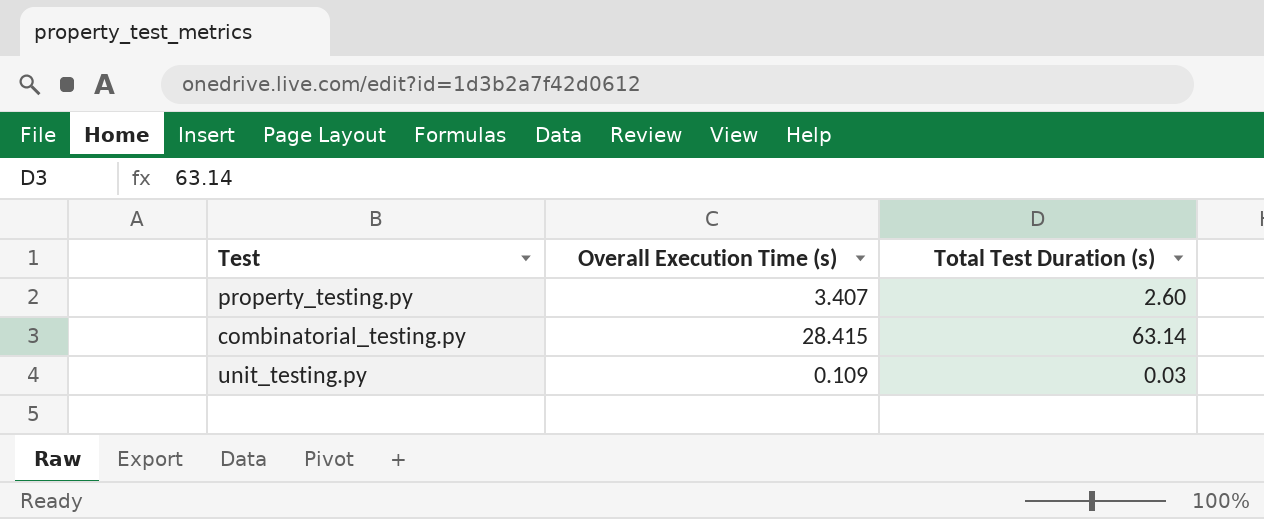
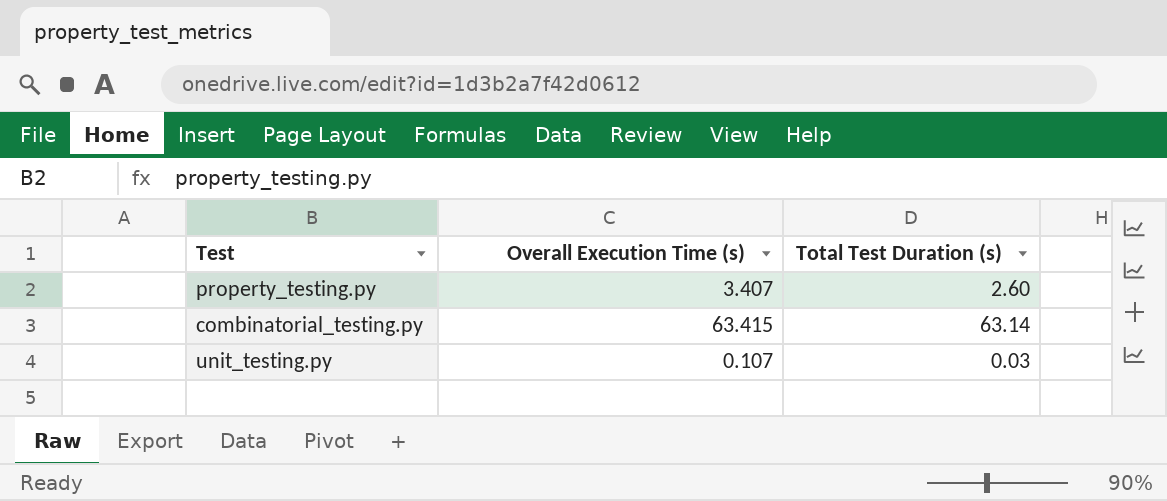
combinatorial_testing.py | Overall Execution Time (s): 28.415 -> 63.415
unit_testing.py | Overall Execution Time (s): 0.109 -> 0.107

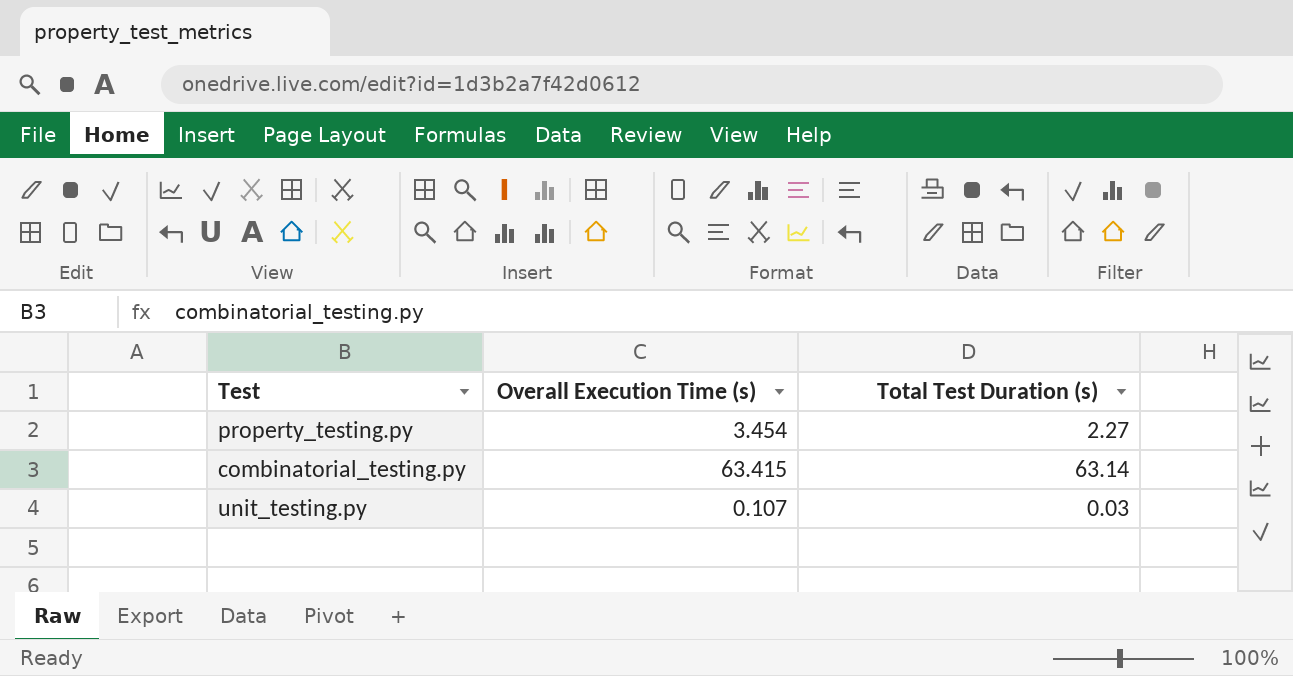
property_testing.py | Overall Execution Time (s): 3.407 -> 3.454
property_testing.py | Total Test Duration (s): 2.60 -> 2.27

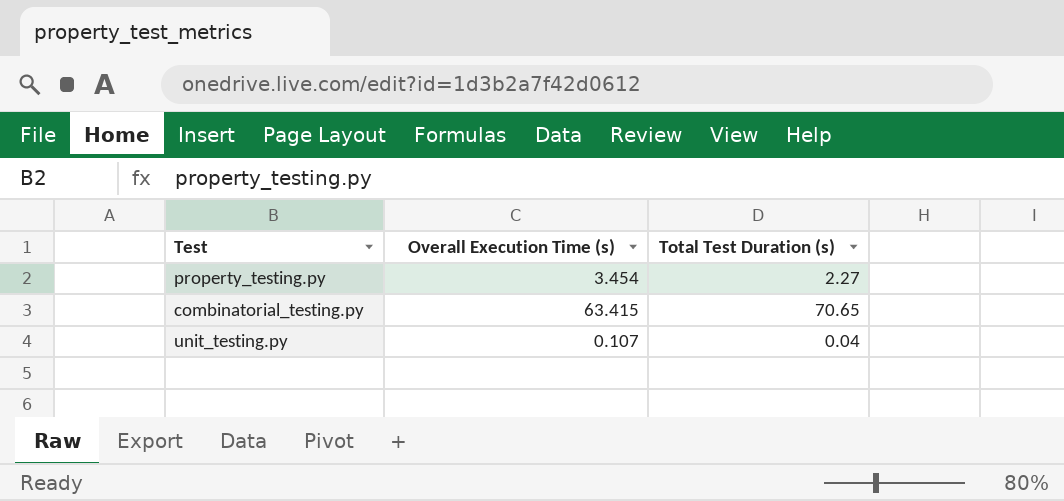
combinatorial_testing.py | Total Test Duration (s): 63.14 -> 70.65
unit_testing.py | Total Test Duration (s): 0.03 -> 0.04

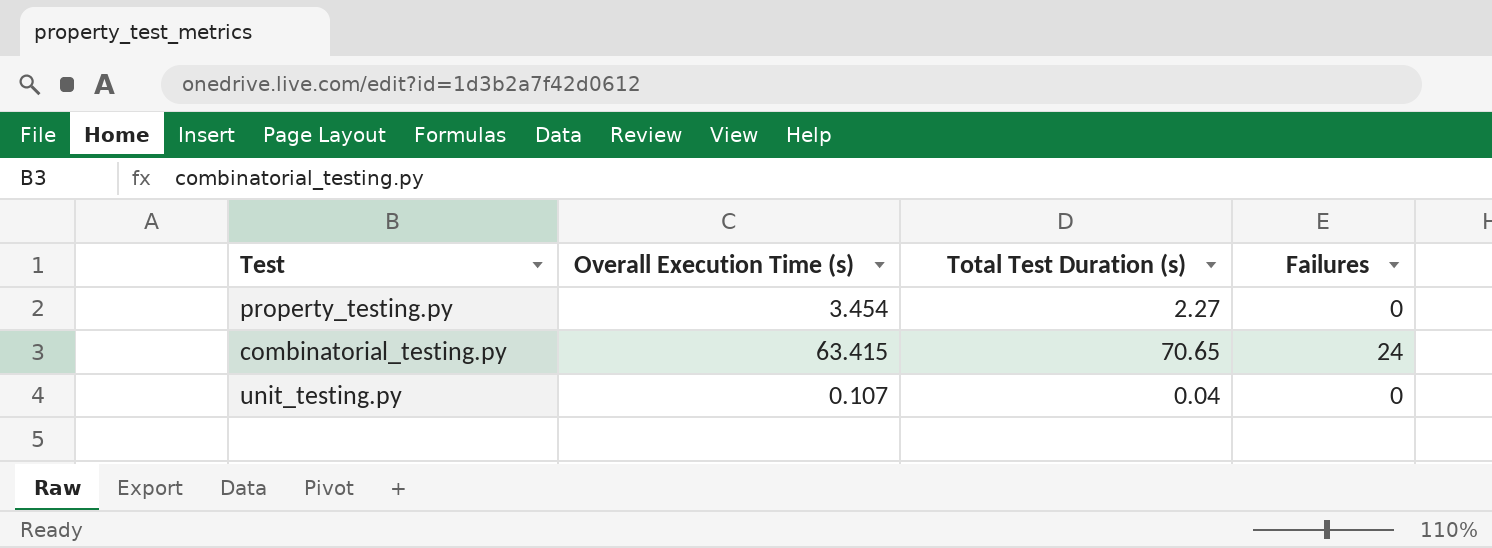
column Failures | position: none -> 4

